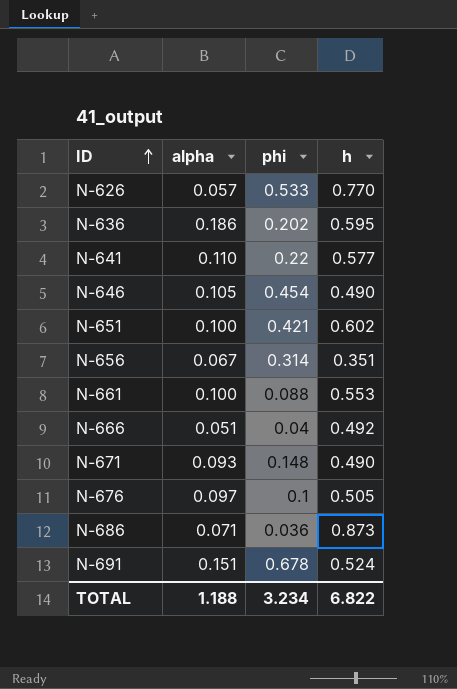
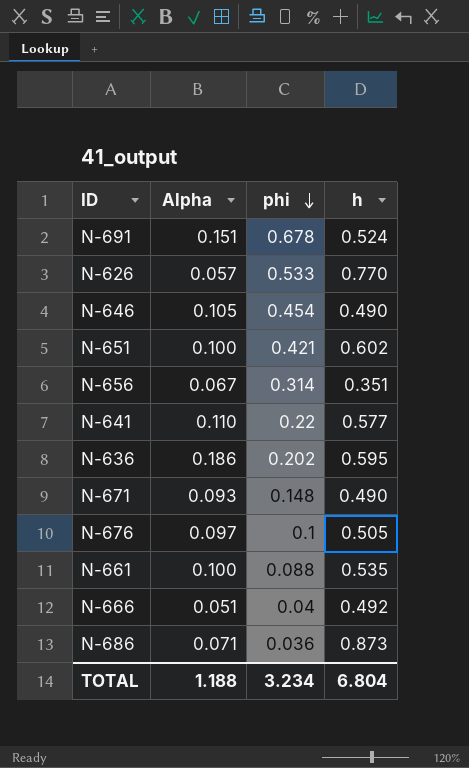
row order: ID ascending -> phi descending
column name: alpha -> Alpha
N-661 | h: 0.553 -> 0.535
TOTAL | h: 6.822 -> 6.804

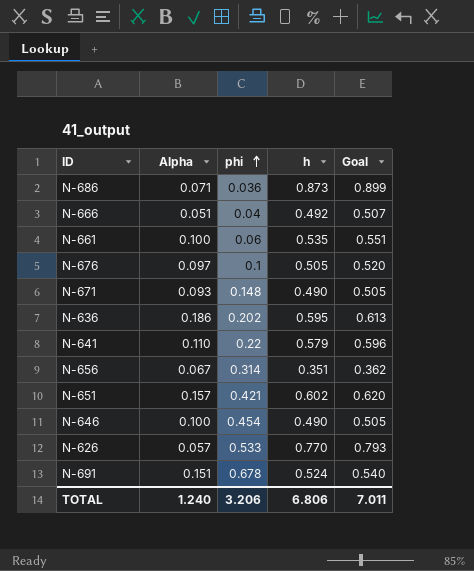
row order: phi descending -> phi ascending
column Goal | formula: none -> [h] * 1.03
N-661 | phi: 0.088 -> 0.06
N-641 | h: 0.577 -> 0.579
N-651 | Alpha: 0.100 -> 0.157
N-646 | Alpha: 0.105 -> 0.100
TOTAL | Alpha: 1.188 -> 1.240
TOTAL | phi: 3.234 -> 3.206
TOTAL | h: 6.804 -> 6.806

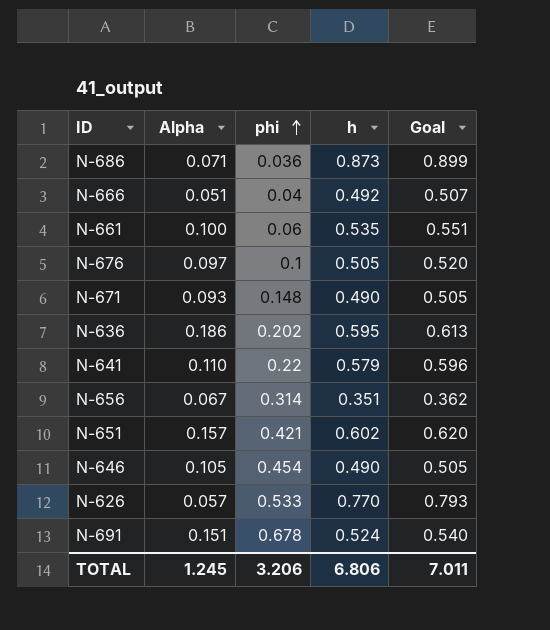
N-646 | Alpha: 0.100 -> 0.105
TOTAL | Alpha: 1.240 -> 1.245

